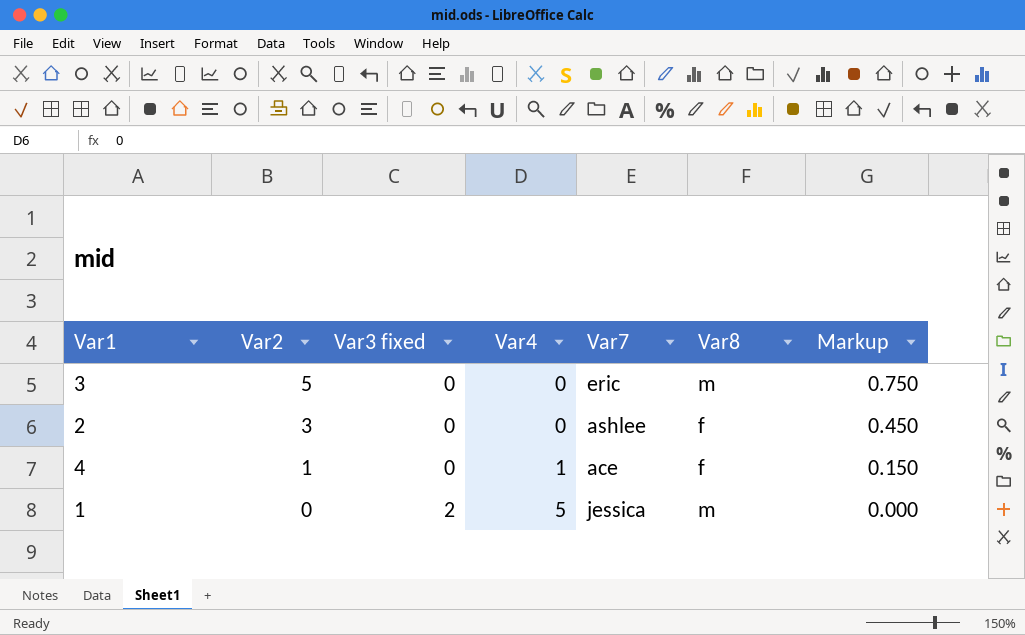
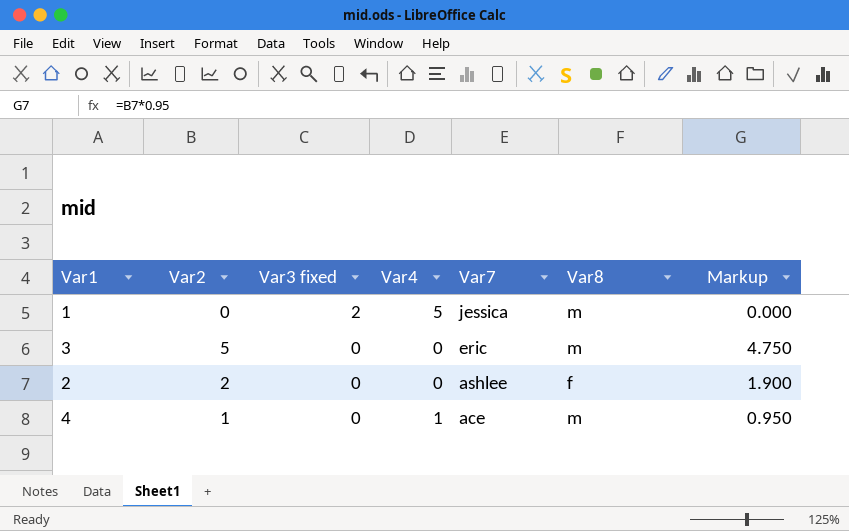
row order: Var2 descending -> Var3 fixed descending
column Markup | formula: [Var2] * 0.15 -> [Var2] * 0.95
2 | Var2: 3 -> 2
4 | Var8: f -> m

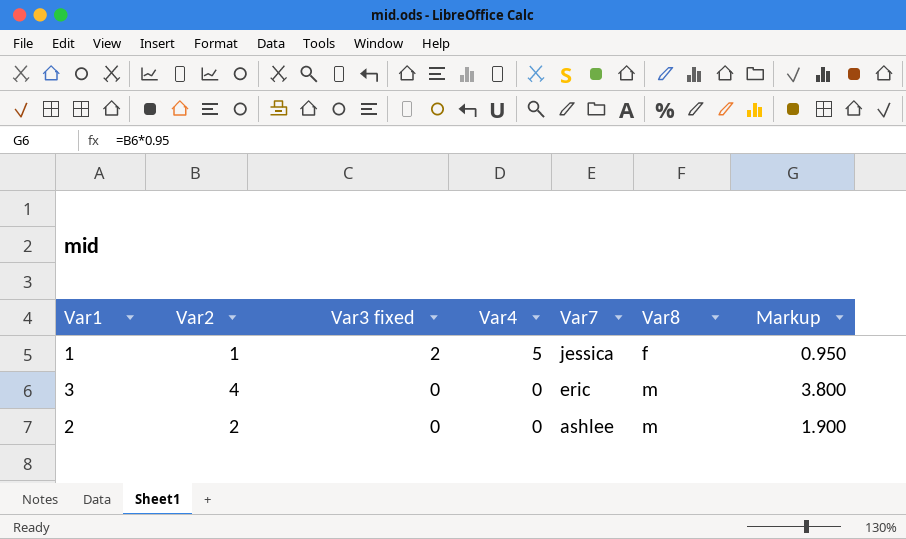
row 4: 1 | 0 | 1 | ace | m | 0.950 -> none
1 | Var2: 0 -> 1
1 | Var8: m -> f
1 | Markup: 0.000 -> 0.950
3 | Var2: 5 -> 4
3 | Markup: 4.750 -> 3.800
2 | Var8: f -> m

